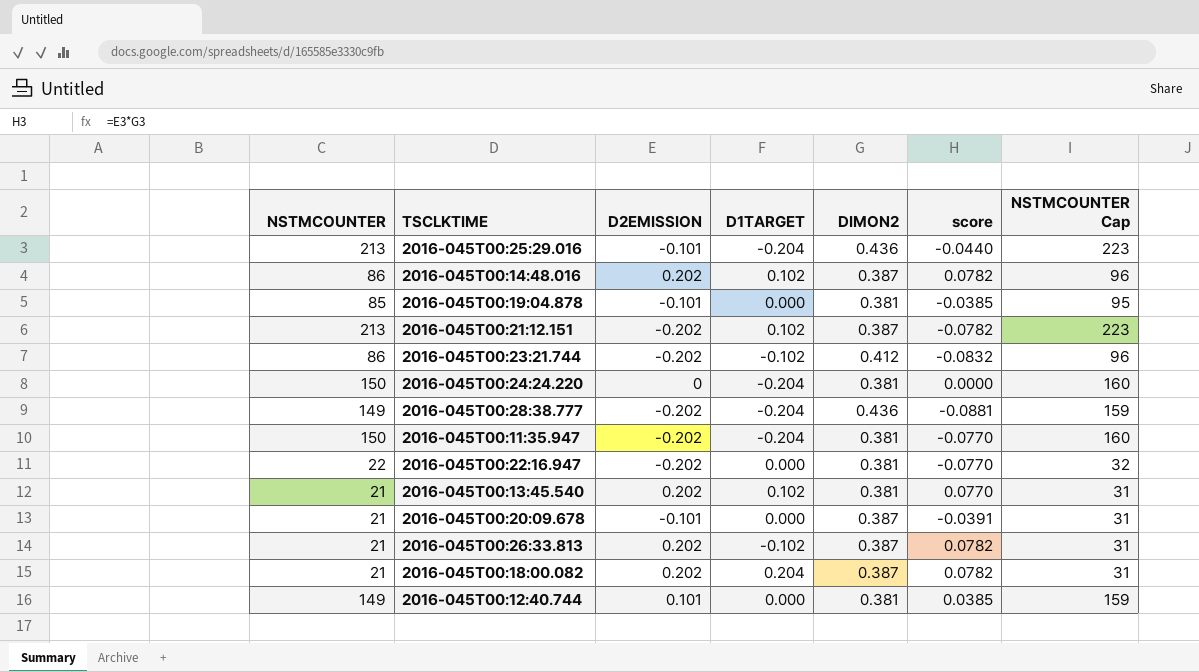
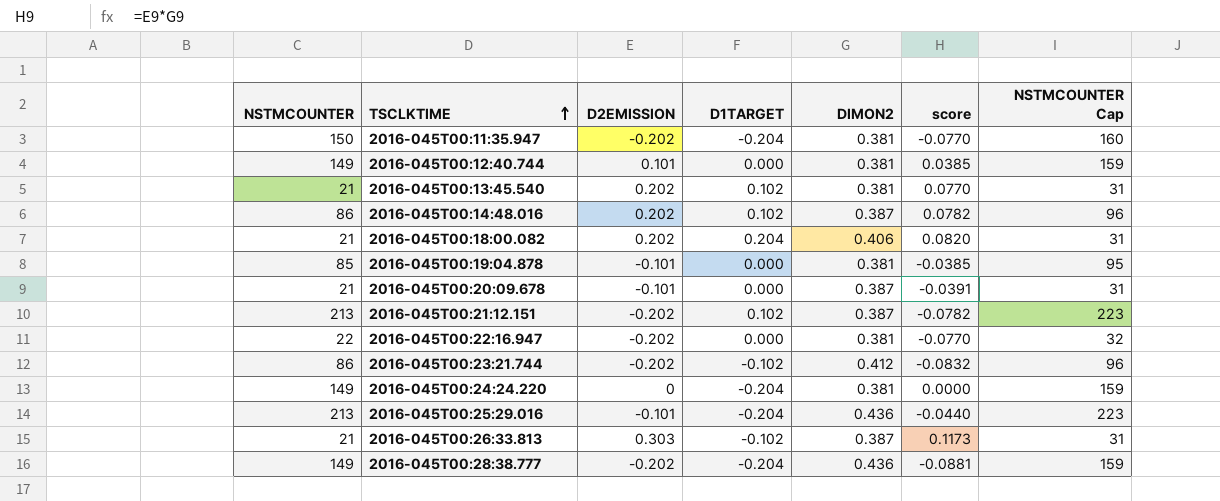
row order: none -> TSCLKTIME ascending
2016-045T00:18:00.082 | DIMON2: 0.387 -> 0.406
2016-045T00:18:00.082 | score: 0.0782 -> 0.0820
2016-045T00:24:24.220 | NSTMCOUNTER: 150 -> 149
2016-045T00:24:24.220 | NSTMCOUNTER Cap: 160 -> 159
2016-045T00:26:33.813 | D2EMISSION: 0.202 -> 0.303
2016-045T00:26:33.813 | score: 0.0782 -> 0.1173

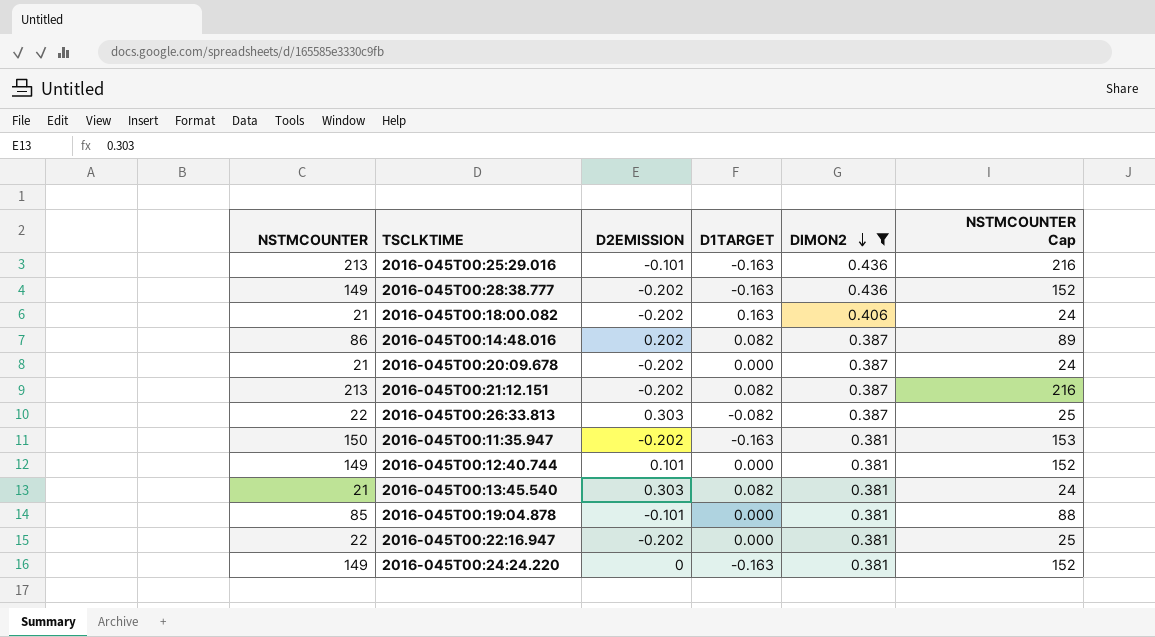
filter: none -> DIMON2 != 0.412
row order: TSCLKTIME ascending -> DIMON2 descending
column score | formula: [D2EMISSION] * [DIMON2] -> none
column NSTMCOUNTER Cap | formula: [NSTMCOUNTER] + 10 -> [NSTMCOUNTER] + 3
2016-045T00:25:29.016 | D1TARGET: -0.204 -> -0.163
2016-045T00:28:38.777 | D1TARGET: -0.204 -> -0.163
2016-045T00:18:00.082 | D2EMISSION: 0.202 -> -0.202
2016-045T00:18:00.082 | D1TARGET: 0.204 -> 0.163
2016-045T00:14:48.016 | D1TARGET: 0.102 -> 0.082
2016-045T00:20:09.678 | D2EMISSION: -0.101 -> -0.202
2016-045T00:21:12.151 | D1TARGET: 0.102 -> 0.082
2016-045T00:26:33.813 | NSTMCOUNTER: 21 -> 22
2016-045T00:26:33.813 | D1TARGET: -0.102 -> -0.082
2016-045T00:11:35.947 | D1TARGET: -0.204 -> -0.163
2016-045T00:13:45.540 | D2EMISSION: 0.202 -> 0.303
2016-045T00:13:45.540 | D1TARGET: 0.102 -> 0.082
2016-045T00:24:24.220 | D1TARGET: -0.204 -> -0.163

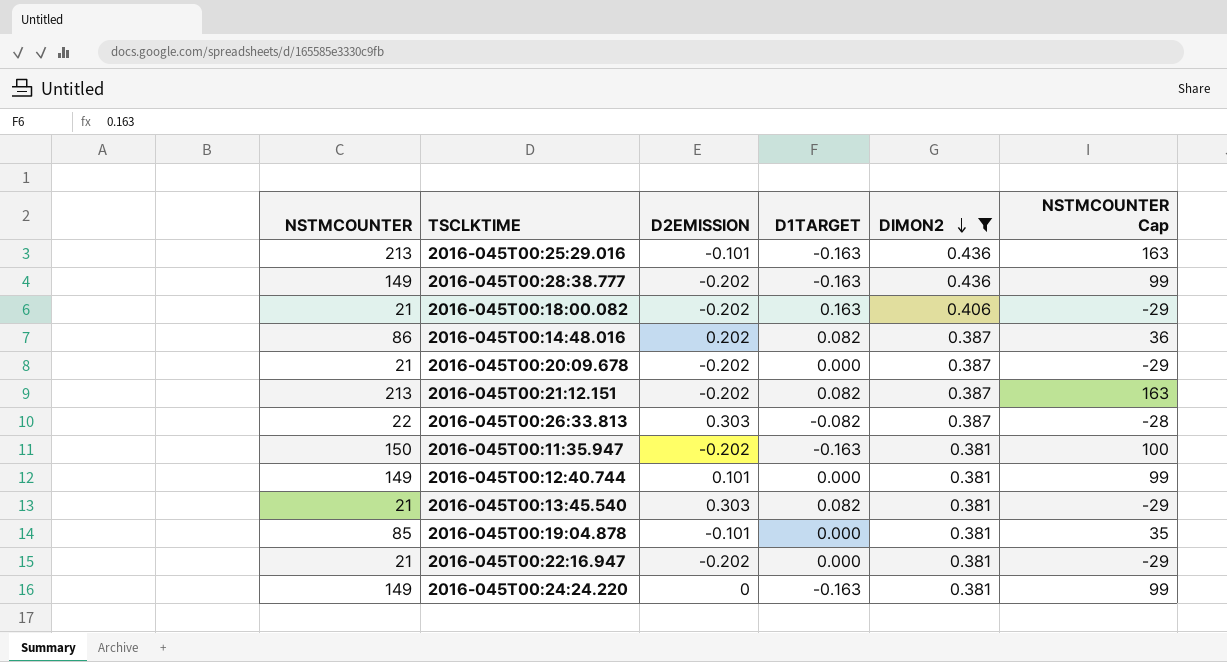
column NSTMCOUNTER Cap | formula: [NSTMCOUNTER] + 3 -> [NSTMCOUNTER] - 50
2016-045T00:22:16.947 | NSTMCOUNTER: 22 -> 21

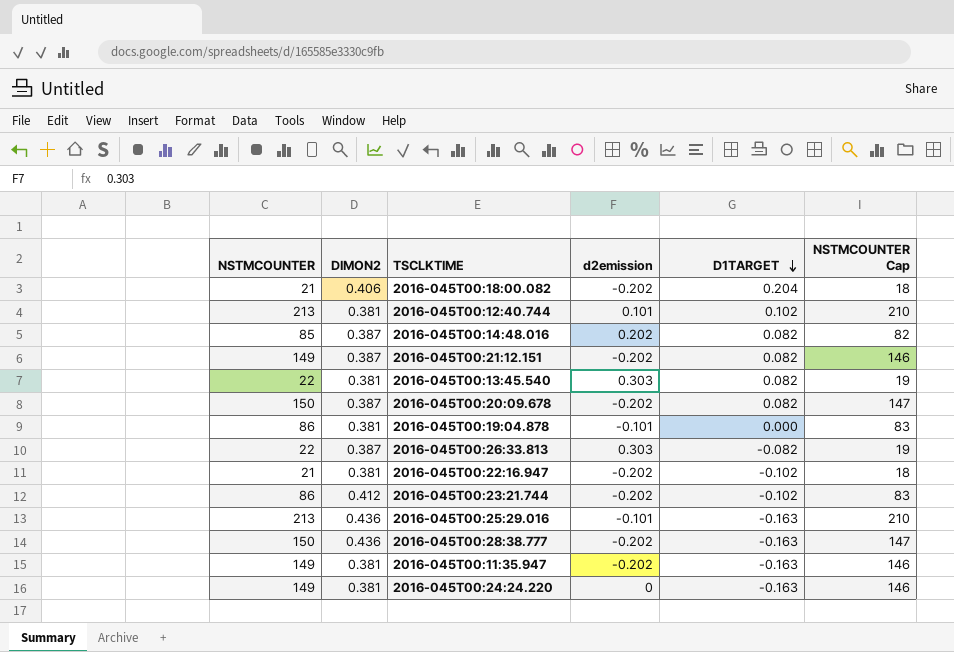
filter: DIMON2 != 0.412 -> none
row order: DIMON2 descending -> D1TARGET descending
column DIMON2 | position: 5 -> 2
column name: D2EMISSION -> d2emission
column NSTMCOUNTER Cap | formula: [NSTMCOUNTER] - 50 -> [NSTMCOUNTER] - 3
2016-045T00:18:00.082 | D1TARGET: 0.163 -> 0.204
2016-045T00:12:40.744 | NSTMCOUNTER: 149 -> 213
2016-045T00:12:40.744 | D1TARGET: 0.000 -> 0.102
2016-045T00:14:48.016 | NSTMCOUNTER: 86 -> 85
2016-045T00:21:12.151 | NSTMCOUNTER: 213 -> 149
2016-045T00:13:45.540 | NSTMCOUNTER: 21 -> 22
2016-045T00:20:09.678 | NSTMCOUNTER: 21 -> 150
2016-045T00:20:09.678 | D1TARGET: 0.000 -> 0.082
2016-045T00:19:04.878 | NSTMCOUNTER: 85 -> 86
2016-045T00:22:16.947 | D1TARGET: 0.000 -> -0.102
2016-045T00:28:38.777 | NSTMCOUNTER: 149 -> 150
2016-045T00:11:35.947 | NSTMCOUNTER: 150 -> 149

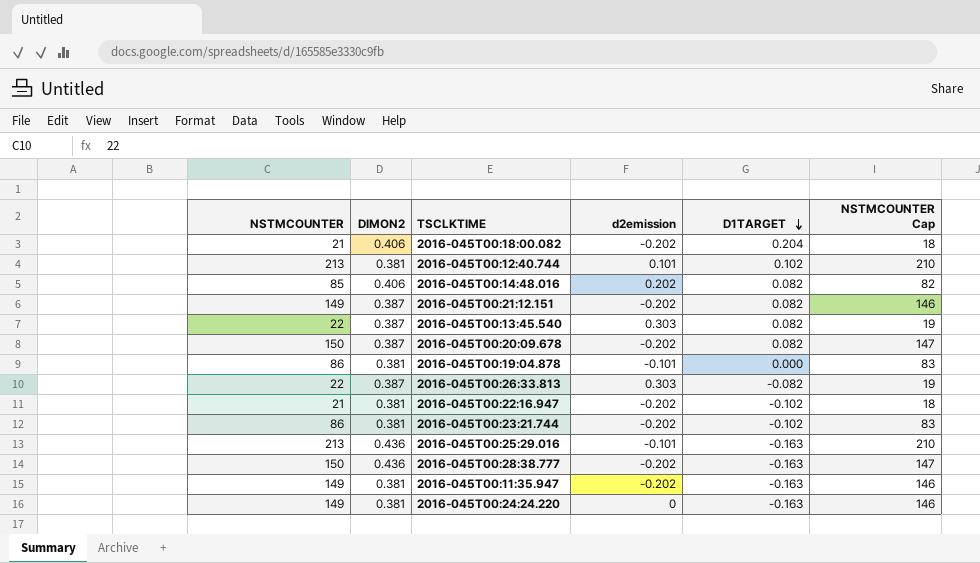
2016-045T00:14:48.016 | DIMON2: 0.387 -> 0.406
2016-045T00:13:45.540 | DIMON2: 0.381 -> 0.387
2016-045T00:23:21.744 | DIMON2: 0.412 -> 0.381

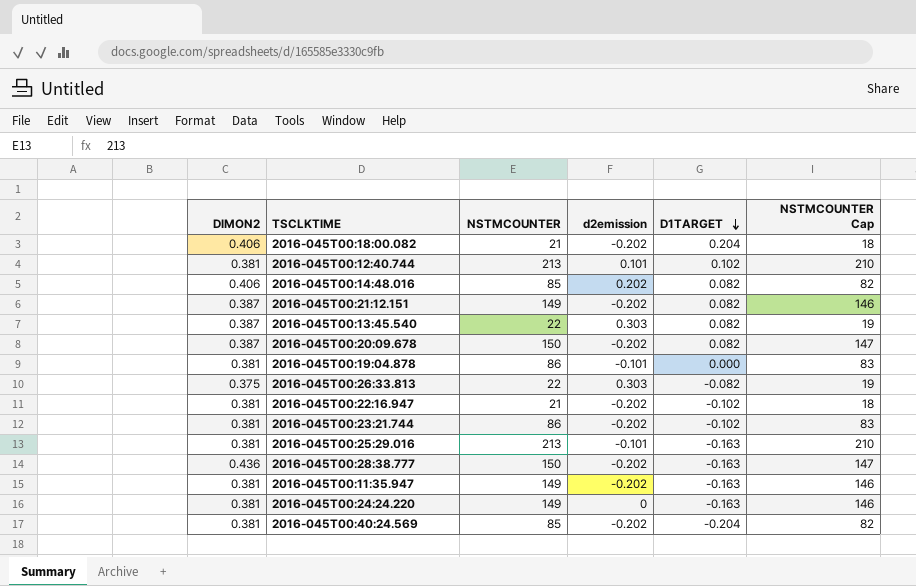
column NSTMCOUNTER | position: 1 -> 3
2016-045T00:26:33.813 | DIMON2: 0.387 -> 0.375
2016-045T00:25:29.016 | DIMON2: 0.436 -> 0.381
row 2016-045T00:40:24.569: none -> 0.381 | 85 | -0.202 | -0.204 | 82

